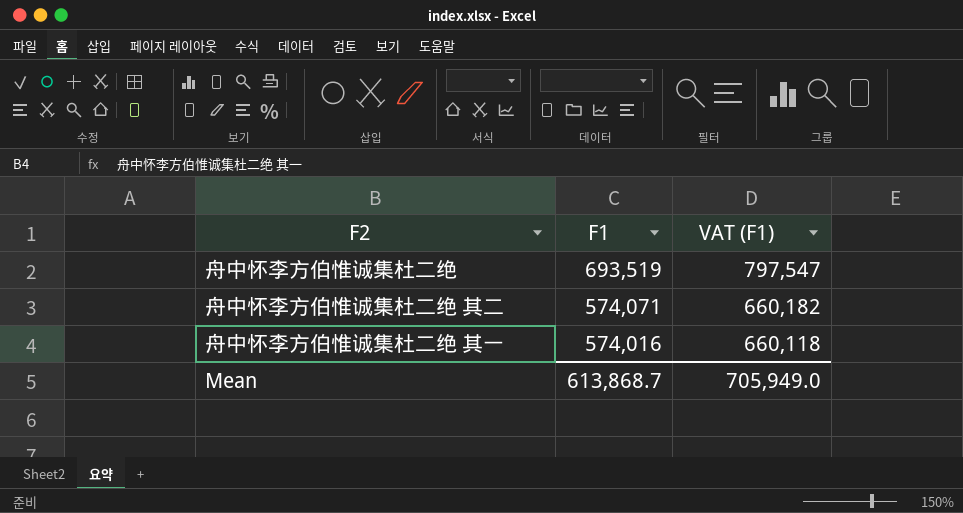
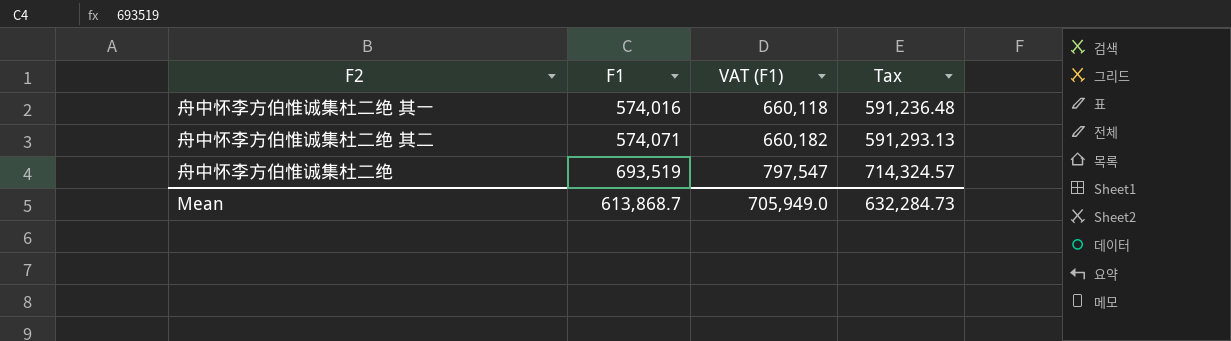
row order: F1 descending -> F1 ascending
column Tax | formula: none -> [F1] * 1.03

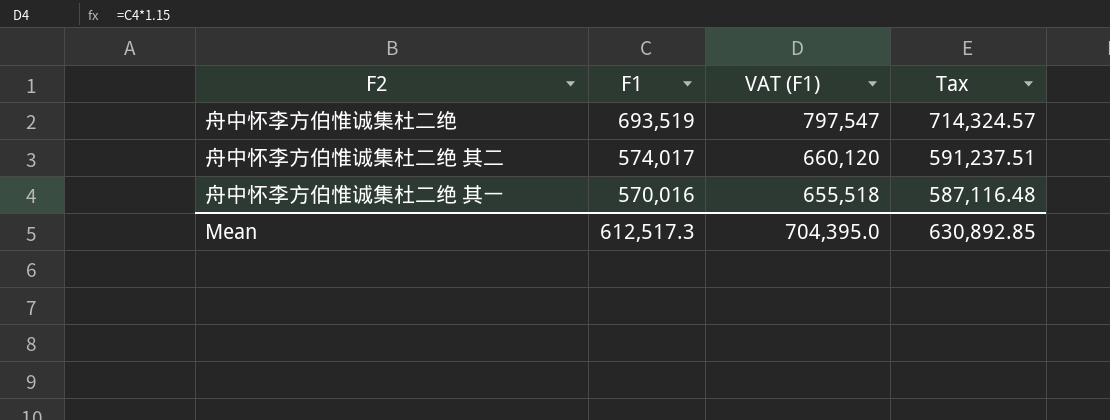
row order: F1 ascending -> F1 descending
舟中怀李方伯惟诚集杜二绝 其二 | F1: 574,071 -> 574,017
舟中怀李方伯惟诚集杜二绝 其二 | VAT (F1): 660,182 -> 660,120
舟中怀李方伯惟诚集杜二绝 其二 | Tax: 591,293.13 -> 591,237.51
舟中怀李方伯惟诚集杜二绝 其一 | F1: 574,016 -> 570,016
舟中怀李方伯惟诚集杜二绝 其一 | VAT (F1): 660,118 -> 655,518
舟中怀李方伯惟诚集杜二绝 其一 | Tax: 591,236.48 -> 587,116.48
Mean | F1: 613,868.7 -> 612,517.3
Mean | VAT (F1): 705,949.0 -> 704,395.0
Mean | Tax: 632,284.73 -> 630,892.85

